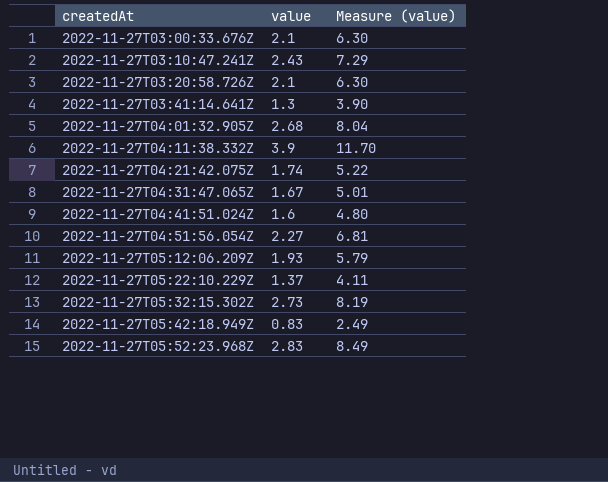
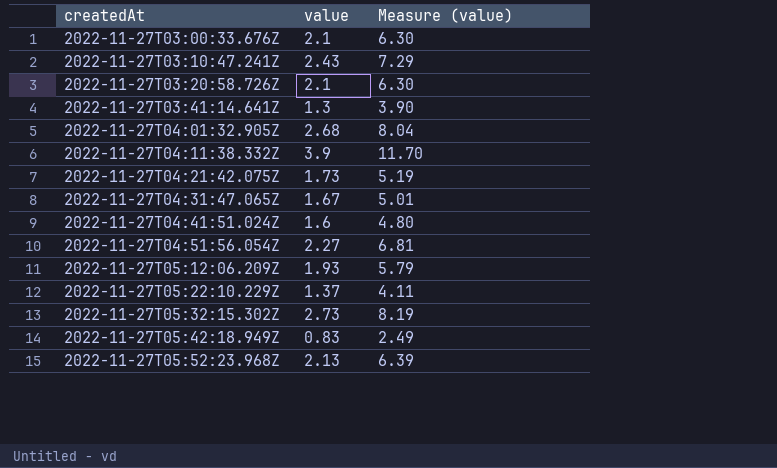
2022-11-27T04:21:42.075Z | value: 1.74 -> 1.73
2022-11-27T04:21:42.075Z | Measure (value): 5.22 -> 5.19
2022-11-27T05:52:23.968Z | value: 2.83 -> 2.13
2022-11-27T05:52:23.968Z | Measure (value): 8.49 -> 6.39

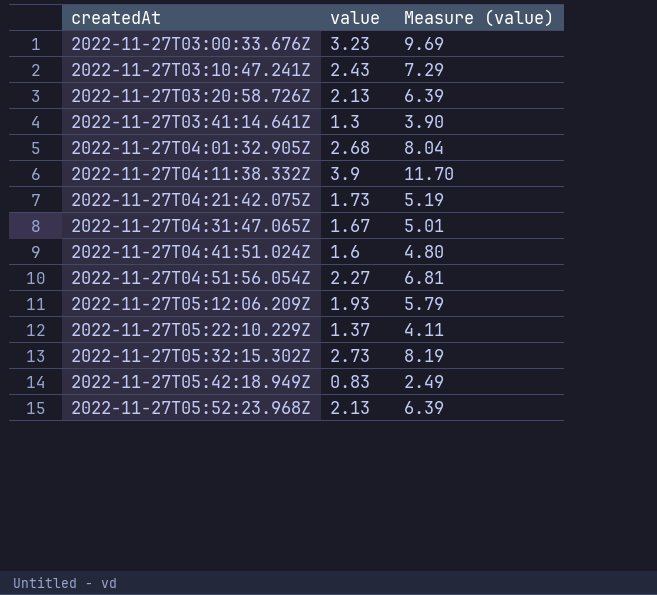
2022-11-27T03:00:33.676Z | value: 2.1 -> 3.23
2022-11-27T03:00:33.676Z | Measure (value): 6.30 -> 9.69
2022-11-27T03:20:58.726Z | value: 2.1 -> 2.13
2022-11-27T03:20:58.726Z | Measure (value): 6.30 -> 6.39

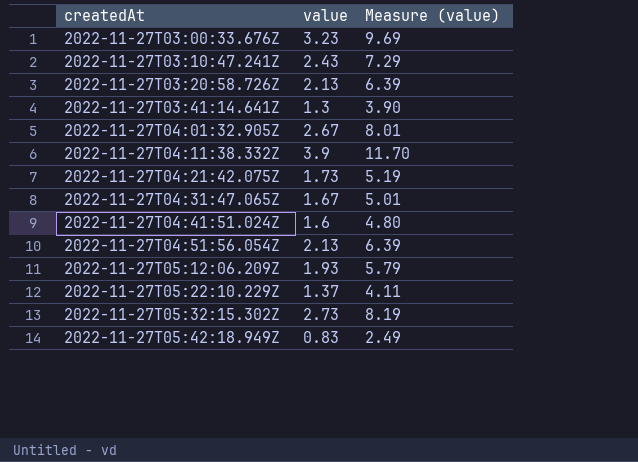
row 2022-11-27T05:52:23.968Z: 2.13 | 6.39 -> none
2022-11-27T04:01:32.905Z | value: 2.68 -> 2.67
2022-11-27T04:01:32.905Z | Measure (value): 8.04 -> 8.01
2022-11-27T04:51:56.054Z | value: 2.27 -> 2.13
2022-11-27T04:51:56.054Z | Measure (value): 6.81 -> 6.39

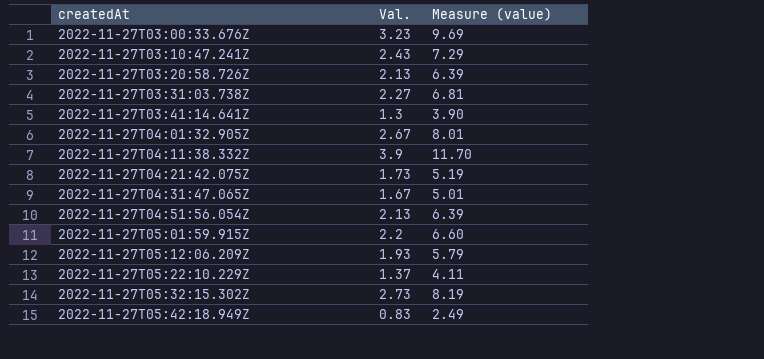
column name: value -> Val.
row 2022-11-27T04:41:51.024Z: 1.6 | 4.80 -> none
row 2022-11-27T03:31:03.738Z: none -> 2.27 | 6.81
row 2022-11-27T05:01:59.915Z: none -> 2.2 | 6.60

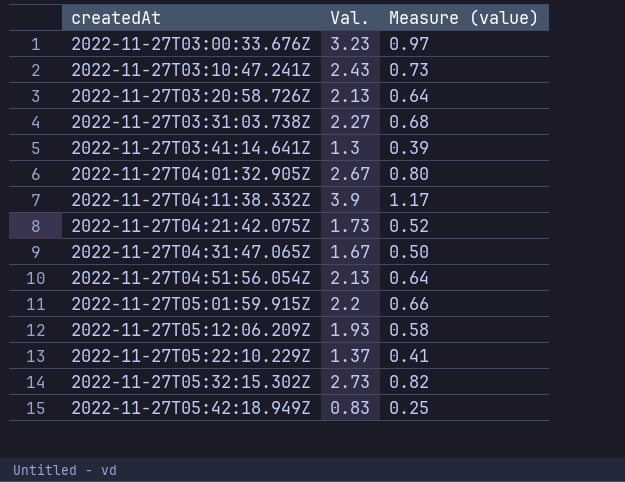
column Measure (value) | formula: [Val.] * 3 -> [Val.] * 0.3

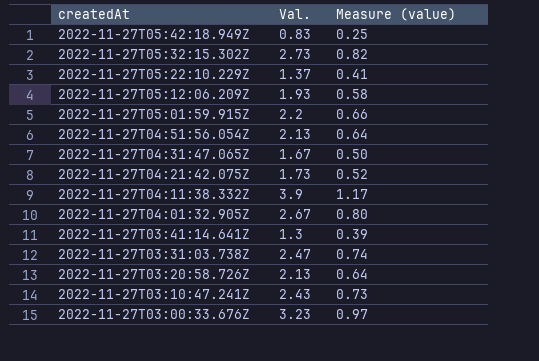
row order: createdAt ascending -> createdAt descending
2022-11-27T03:31:03.738Z | Val.: 2.27 -> 2.47
2022-11-27T03:31:03.738Z | Measure (value): 0.68 -> 0.74

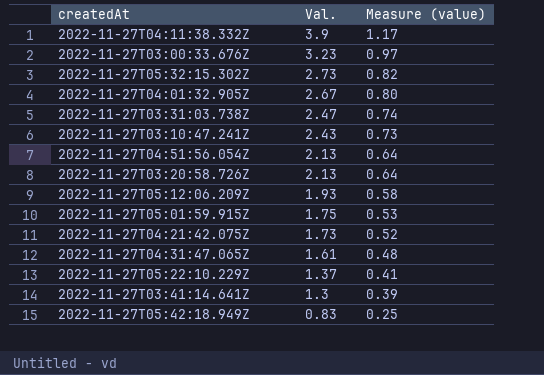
row order: createdAt descending -> Val. descending
2022-11-27T05:01:59.915Z | Val.: 2.2 -> 1.75
2022-11-27T05:01:59.915Z | Measure (value): 0.66 -> 0.53
2022-11-27T04:31:47.065Z | Val.: 1.67 -> 1.61
2022-11-27T04:31:47.065Z | Measure (value): 0.50 -> 0.48

